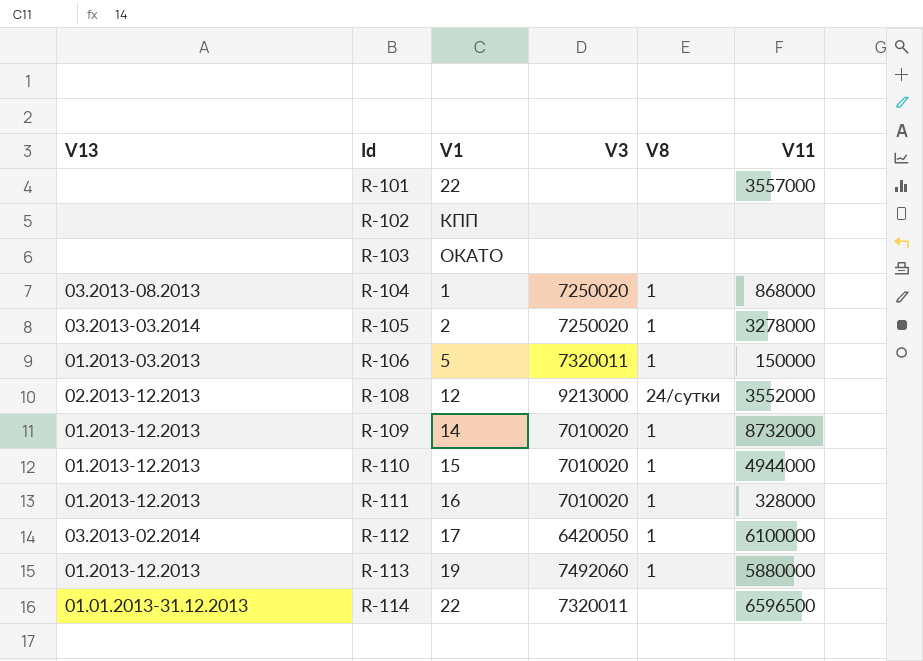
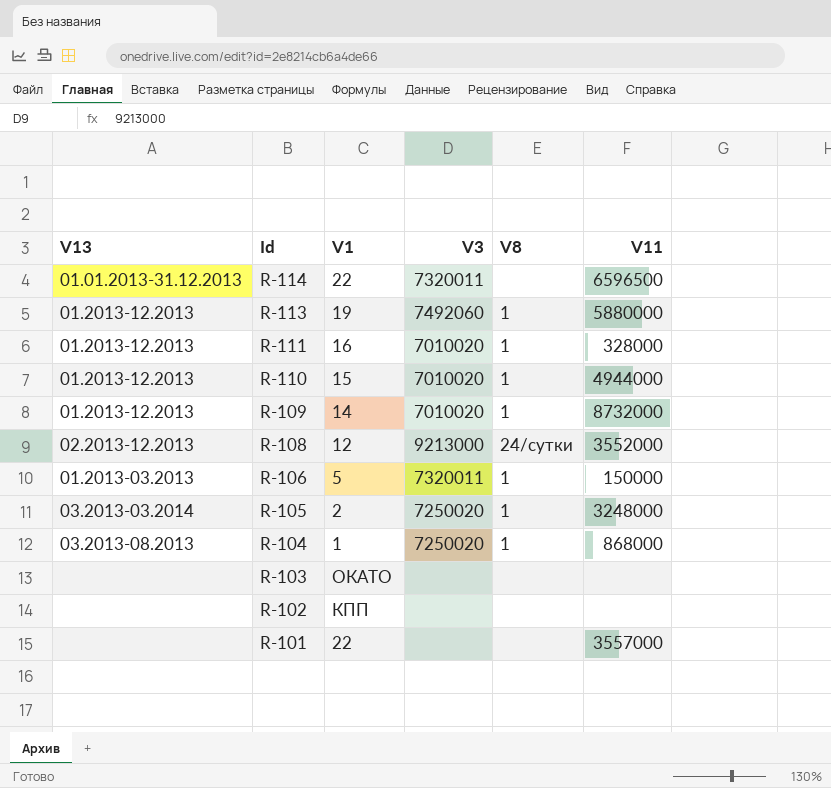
row order: Id ascending -> Id descending
row R-112: 03.2013-02.2014 | 17 | 6420050 | 1 | 6100000 -> none
R-105 | V11: 3278000 -> 3248000

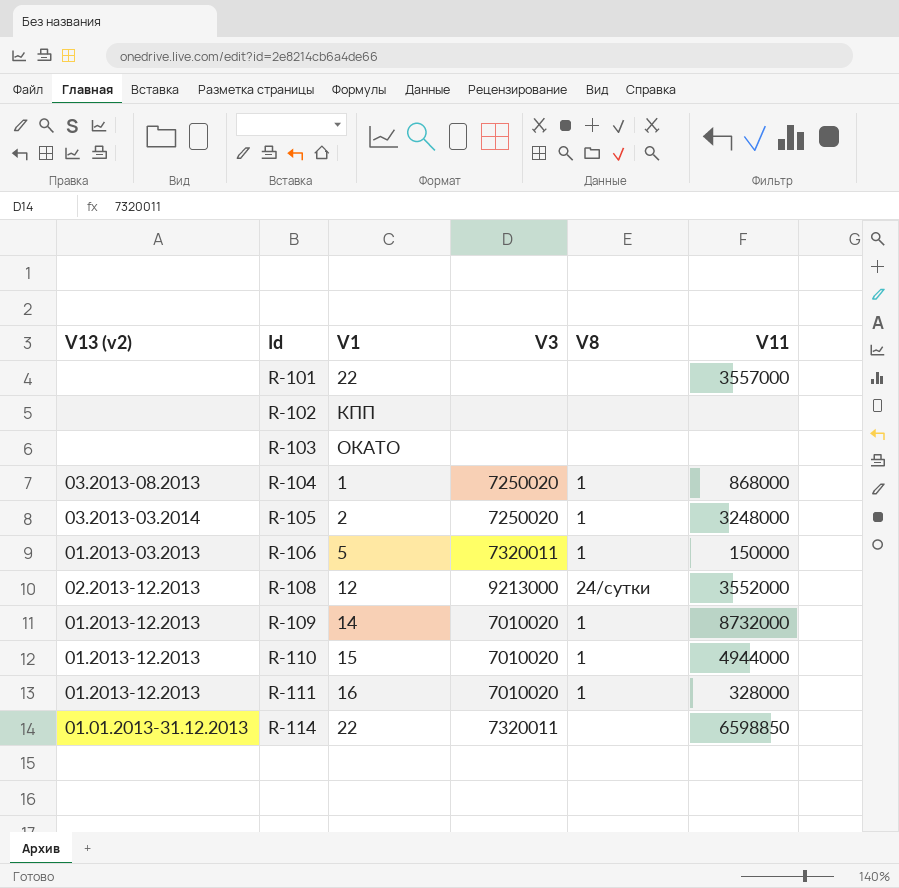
row order: Id descending -> Id ascending
column name: V13 -> V13 (v2)
row R-113: 01.2013-12.2013 | 19 | 7492060 | 1 | 5880000 -> none
R-114 | V11: 6596500 -> 6598850

